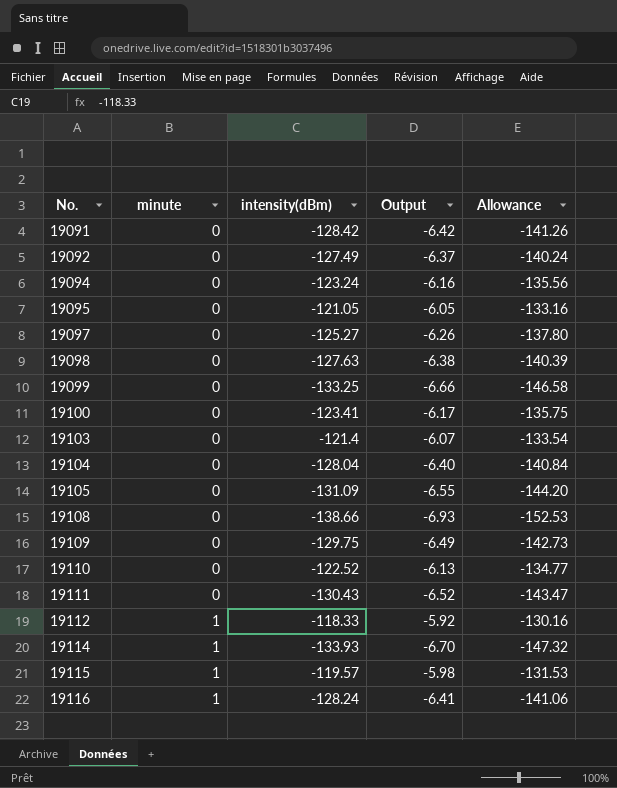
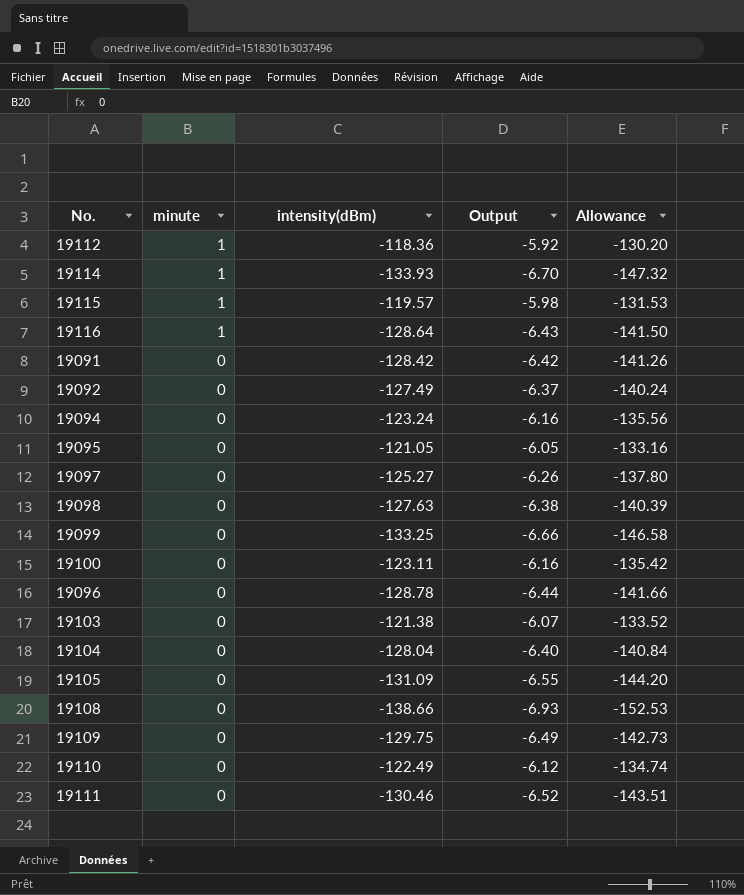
row order: No. ascending -> minute descending
19112 | intensity(dBm): -118.33 -> -118.36
19112 | Allowance: -130.16 -> -130.20
19116 | intensity(dBm): -128.24 -> -128.64
19116 | Output: -6.41 -> -6.43
19116 | Allowance: -141.06 -> -141.50
19100 | intensity(dBm): -123.41 -> -123.11
19100 | Output: -6.17 -> -6.16
19100 | Allowance: -135.75 -> -135.42
row 19096: none -> 0 | -128.78 | -6.44 | -141.66
19103 | intensity(dBm): -121.4 -> -121.38
19103 | Allowance: -133.54 -> -133.52
19110 | intensity(dBm): -122.52 -> -122.49
19110 | Output: -6.13 -> -6.12
19110 | Allowance: -134.77 -> -134.74
19111 | intensity(dBm): -130.43 -> -130.46
19111 | Allowance: -143.47 -> -143.51

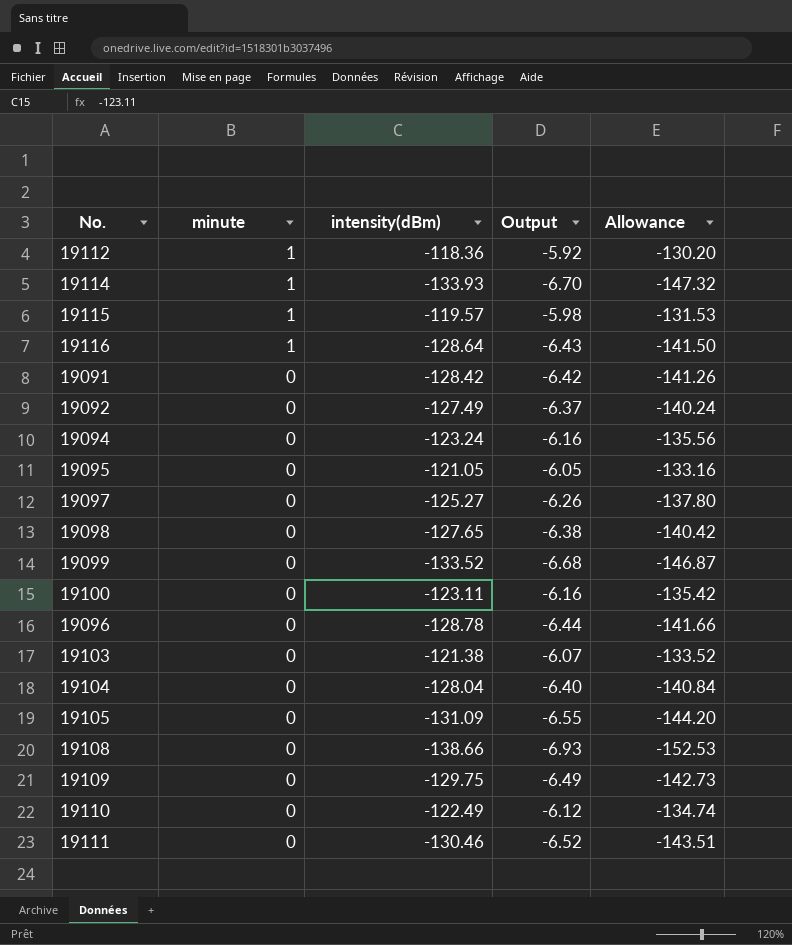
19098 | intensity(dBm): -127.63 -> -127.65
19098 | Allowance: -140.39 -> -140.42
19099 | intensity(dBm): -133.25 -> -133.52
19099 | Output: -6.66 -> -6.68
19099 | Allowance: -146.58 -> -146.87

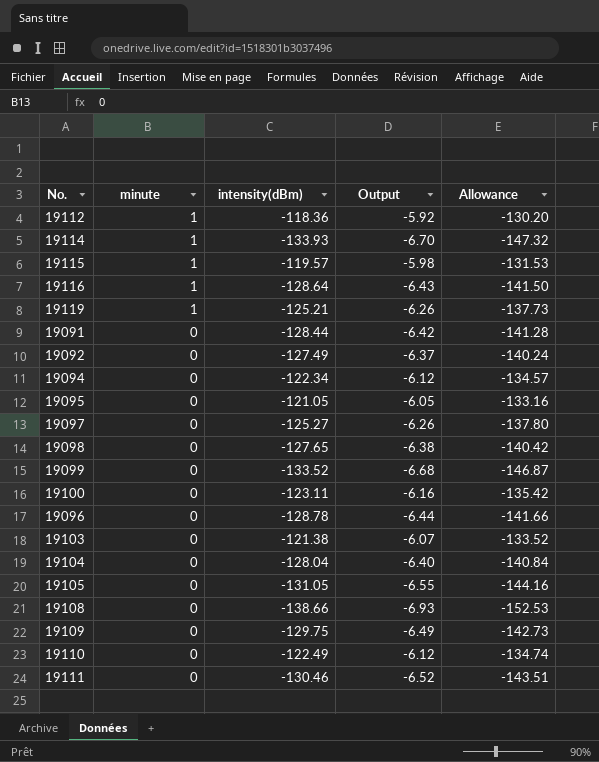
row 19119: none -> 1 | -125.21 | -6.26 | -137.73
19091 | intensity(dBm): -128.42 -> -128.44
19091 | Allowance: -141.26 -> -141.28
19094 | intensity(dBm): -123.24 -> -122.34
19094 | Output: -6.16 -> -6.12
19094 | Allowance: -135.56 -> -134.57
19105 | intensity(dBm): -131.09 -> -131.05
19105 | Allowance: -144.20 -> -144.16

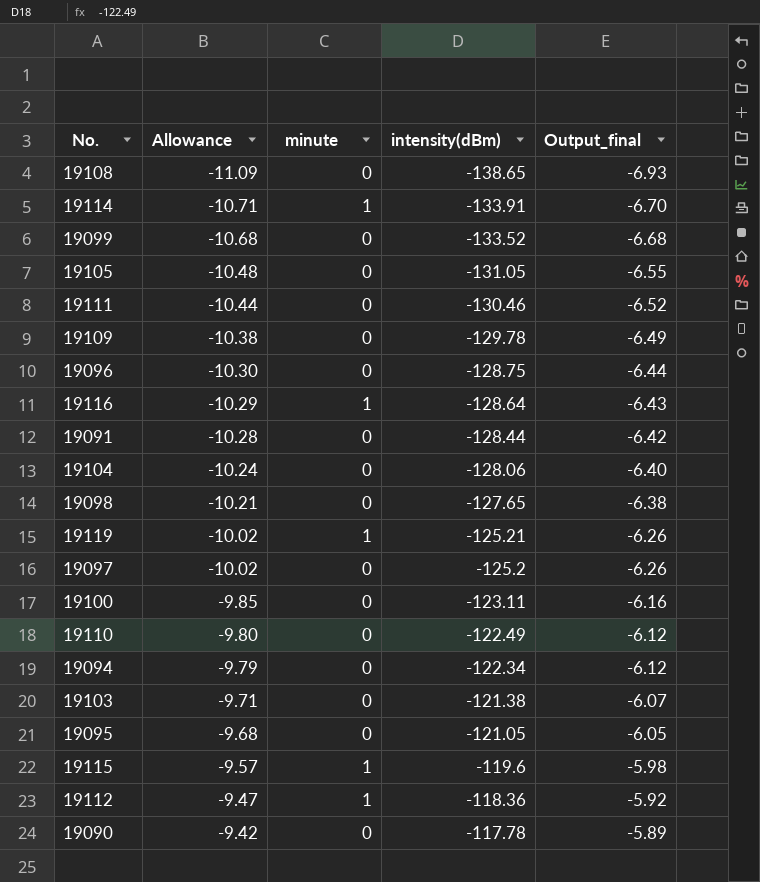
row order: minute descending -> Allowance ascending
column Allowance | formula: [intensity(dBm)] * 1.1 -> [intensity(dBm)] * 0.08
column Allowance | position: 5 -> 2
column name: Output -> Output_final
row 19092: 0 | -127.49 | -6.37 | -140.24 -> none
19108 | intensity(dBm): -138.66 -> -138.65
19114 | intensity(dBm): -133.93 -> -133.91
19109 | intensity(dBm): -129.75 -> -129.78
19096 | intensity(dBm): -128.78 -> -128.75
19104 | intensity(dBm): -128.04 -> -128.06
19097 | intensity(dBm): -125.27 -> -125.2
19115 | intensity(dBm): -119.57 -> -119.6
row 19090: none -> -9.42 | 0 | -117.78 | -5.89

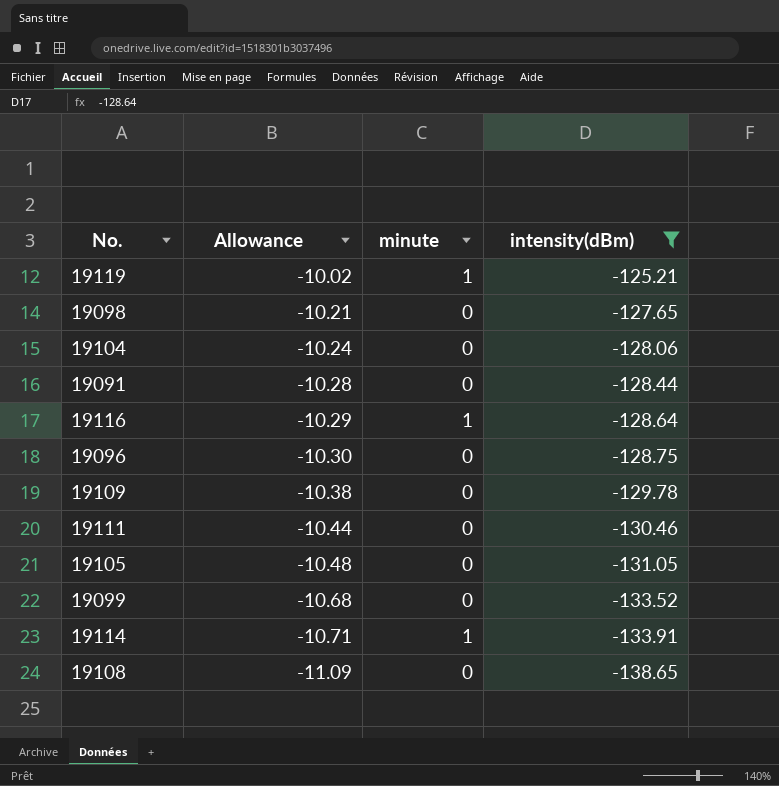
filter: none -> intensity(dBm) <= -125.21
row order: Allowance ascending -> Allowance descending
column Output_final | formula: [intensity(dBm)] * 0.05 -> none

